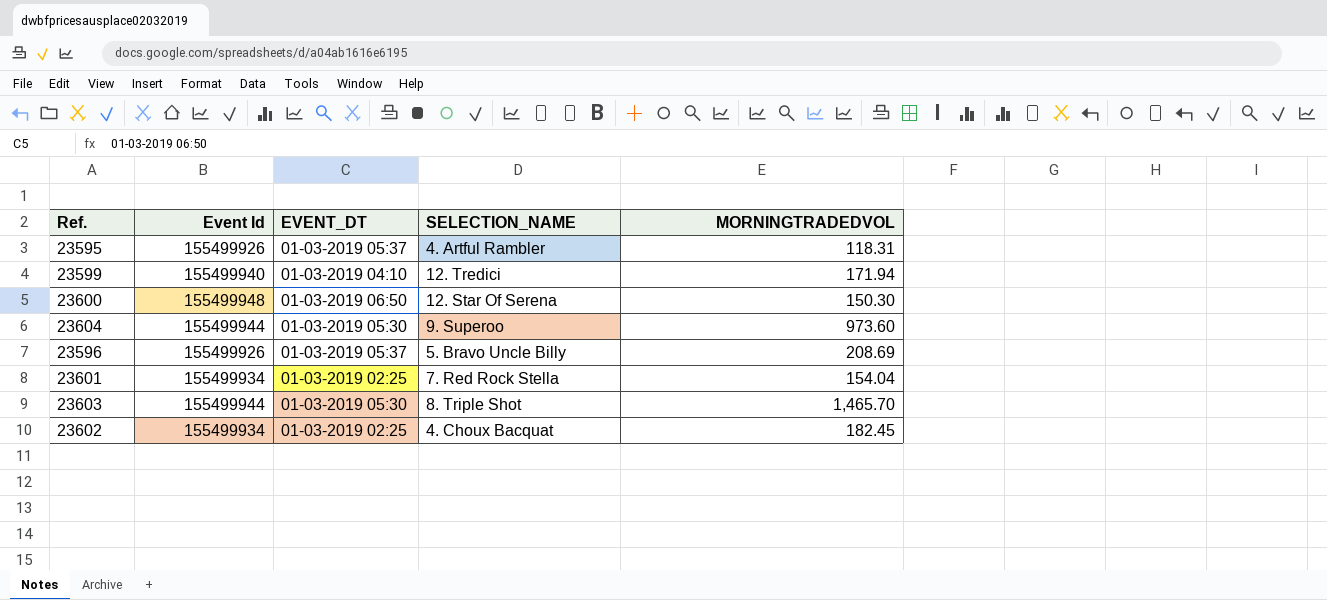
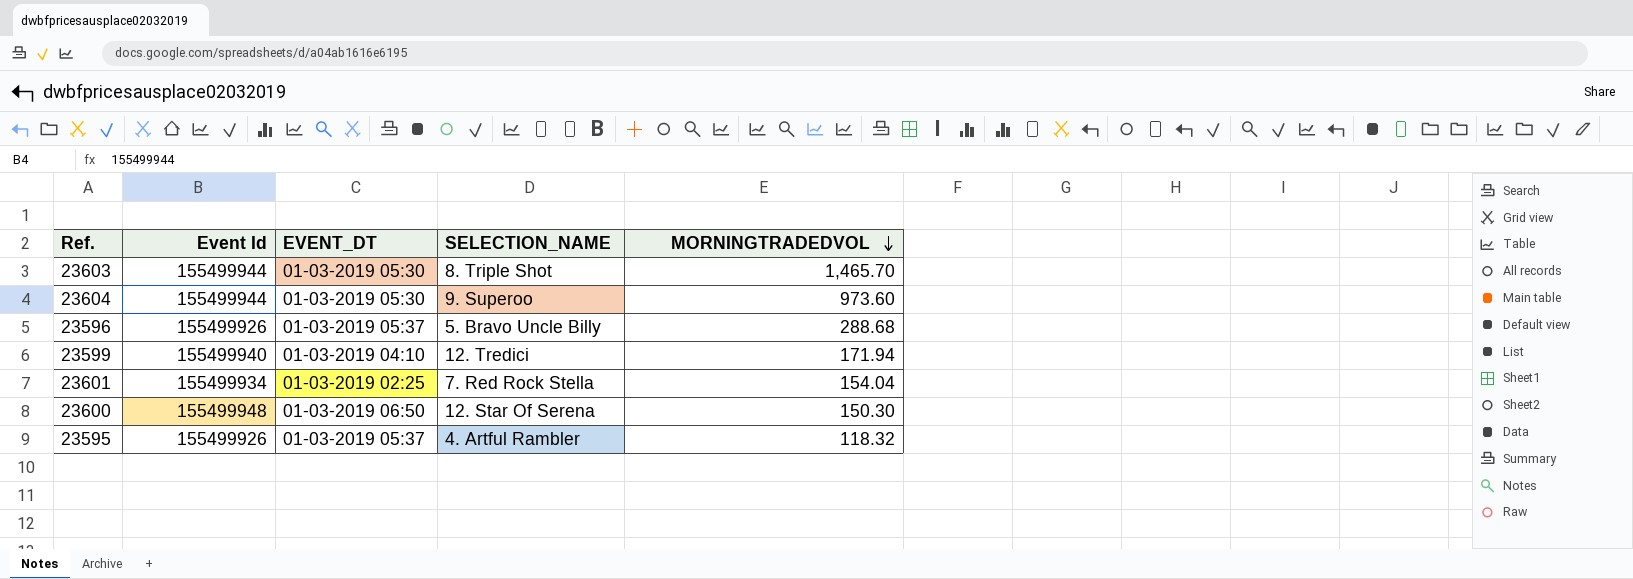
row order: none -> MORNINGTRADEDVOL descending
row 23602: 155499934 | 01-03-2019 02:25 | 4. Choux Bacquat | 182.45 -> none
23596 | MORNINGTRADEDVOL: 208.69 -> 288.68
23595 | MORNINGTRADEDVOL: 118.31 -> 118.32

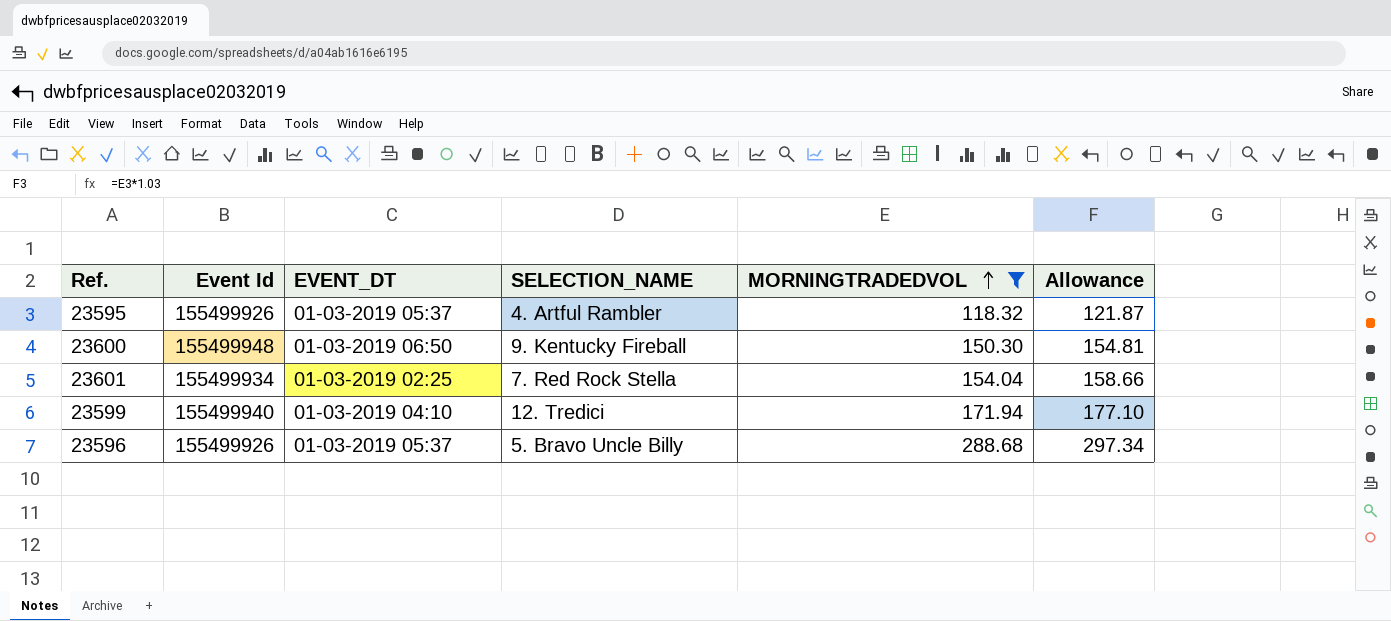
filter: none -> MORNINGTRADEDVOL <= 288.68
row order: MORNINGTRADEDVOL descending -> MORNINGTRADEDVOL ascending
column Allowance | formula: none -> [MORNINGTRADEDVOL] * 1.03
23600 | SELECTION_NAME: 12. Star Of Serena -> 9. Kentucky Fireball

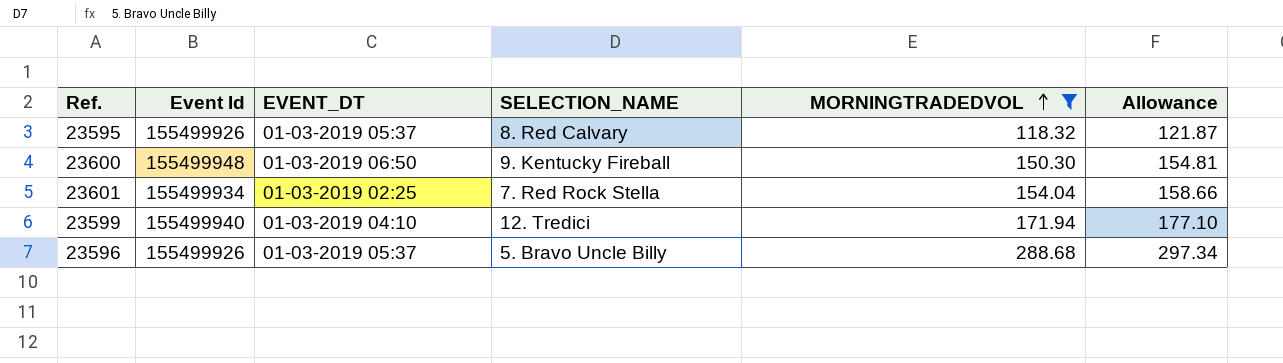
23595 | SELECTION_NAME: 4. Artful Rambler -> 8. Red Calvary

